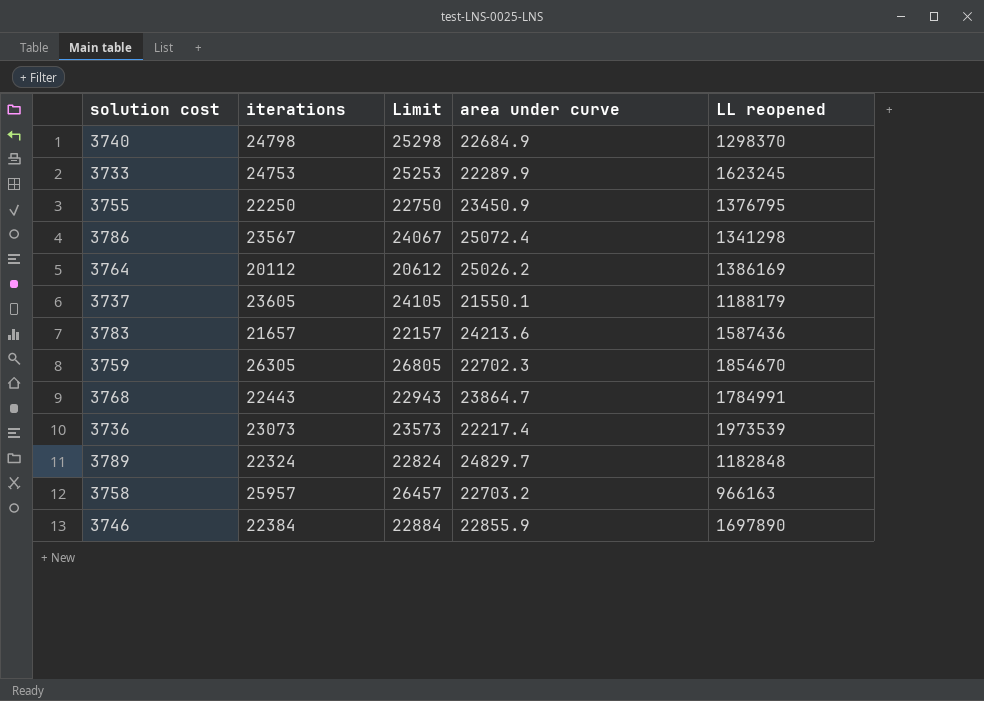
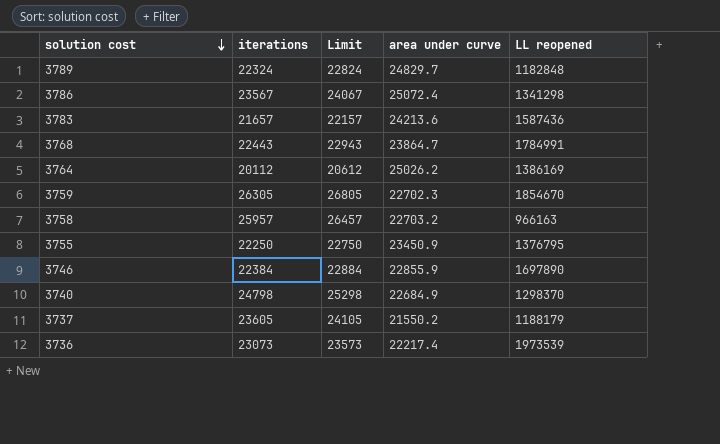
row order: none -> solution cost descending
row 3733: 24753 | 25253 | 22289.9 | 1623245 -> none
3737 | area under curve: 21550.1 -> 21550.2

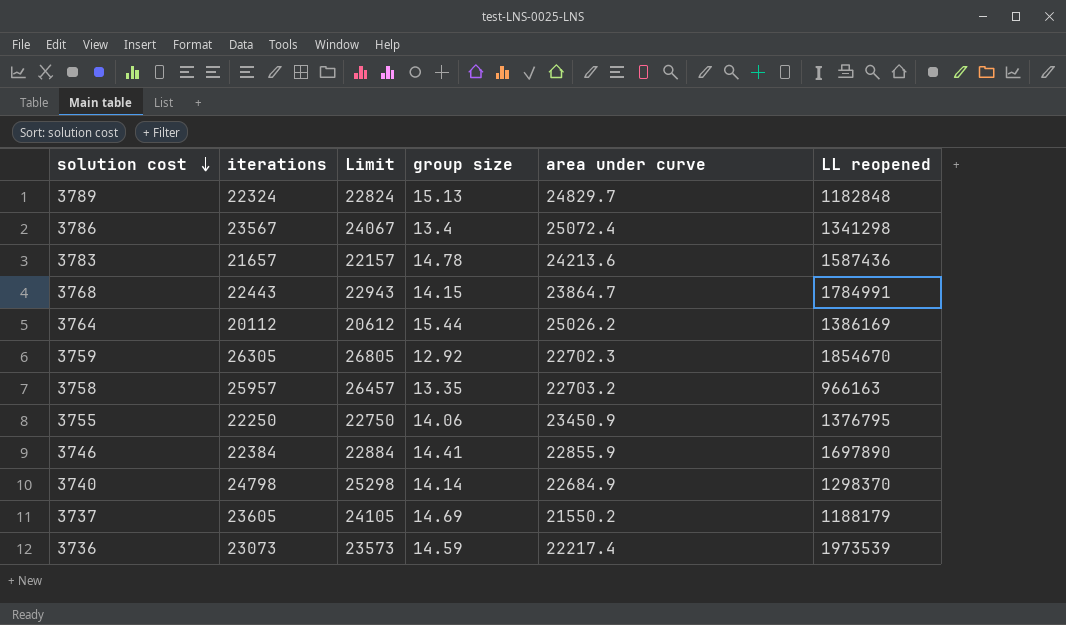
column group size | position: none -> 4

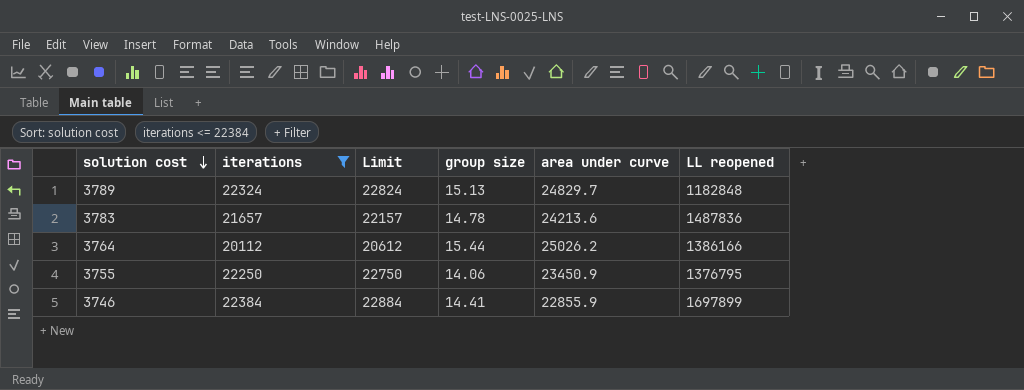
filter: none -> iterations <= 22384
3783 | LL reopened: 1587436 -> 1487836
3764 | LL reopened: 1386169 -> 1386166
3746 | LL reopened: 1697890 -> 1697899

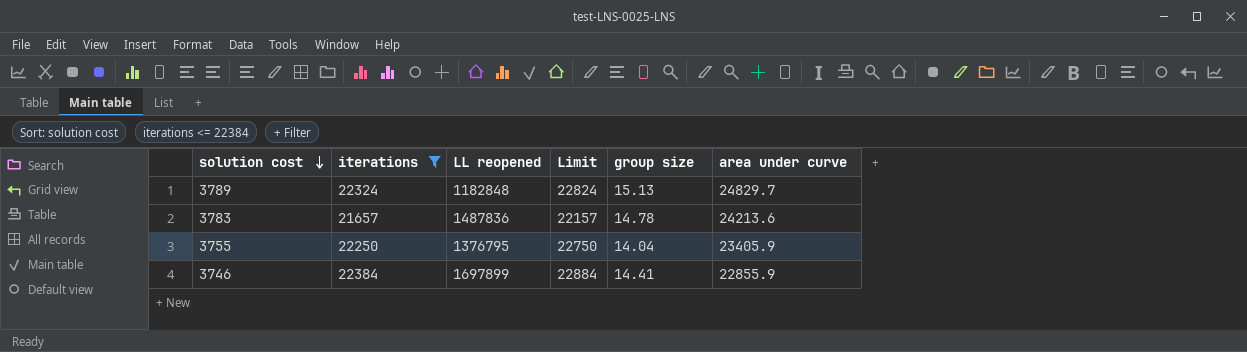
column LL reopened | position: 6 -> 3
row 3764: 20112 | 20612 | 15.44 | 25026.2 | 1386166 -> none
3755 | group size: 14.06 -> 14.04
3755 | area under curve: 23450.9 -> 23405.9

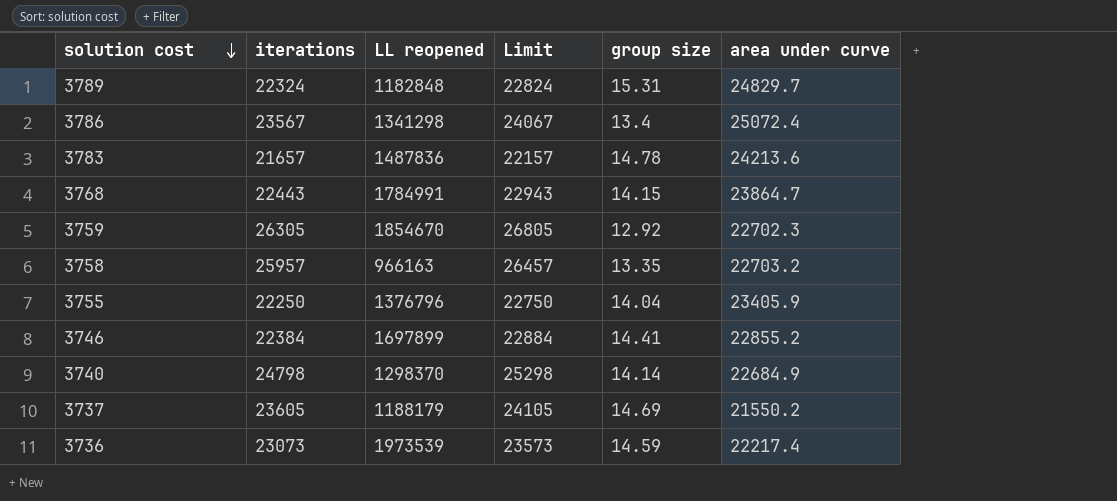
filter: iterations <= 22384 -> none
3789 | group size: 15.13 -> 15.31
3755 | LL reopened: 1376795 -> 1376796
3746 | area under curve: 22855.9 -> 22855.2

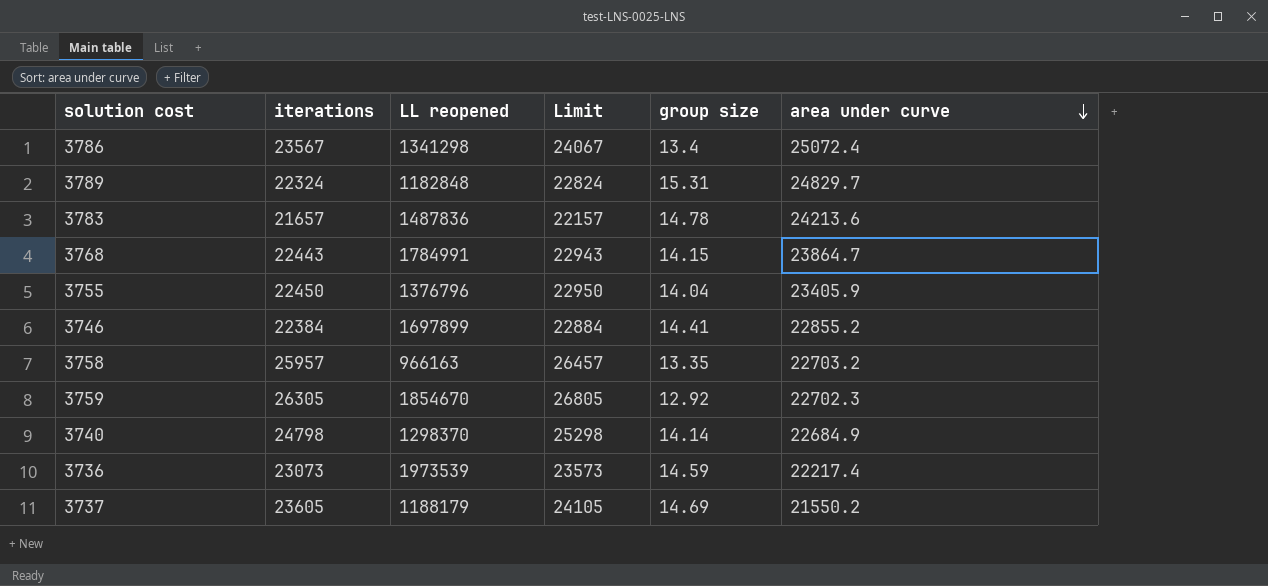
row order: solution cost descending -> area under curve descending
3755 | iterations: 22250 -> 22450
3755 | Limit: 22750 -> 22950

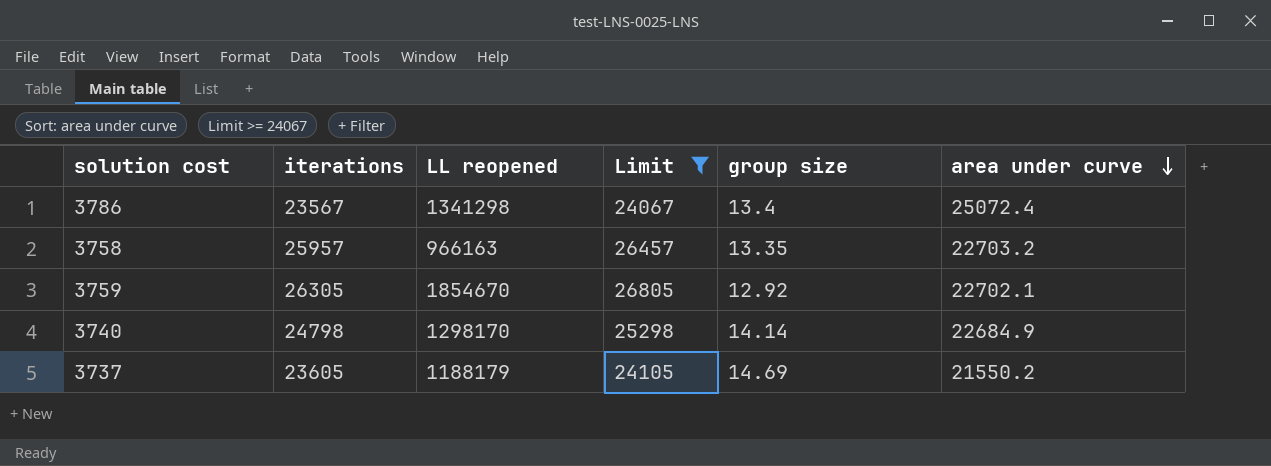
filter: none -> Limit >= 24067
3759 | area under curve: 22702.3 -> 22702.1
3740 | LL reopened: 1298370 -> 1298170

